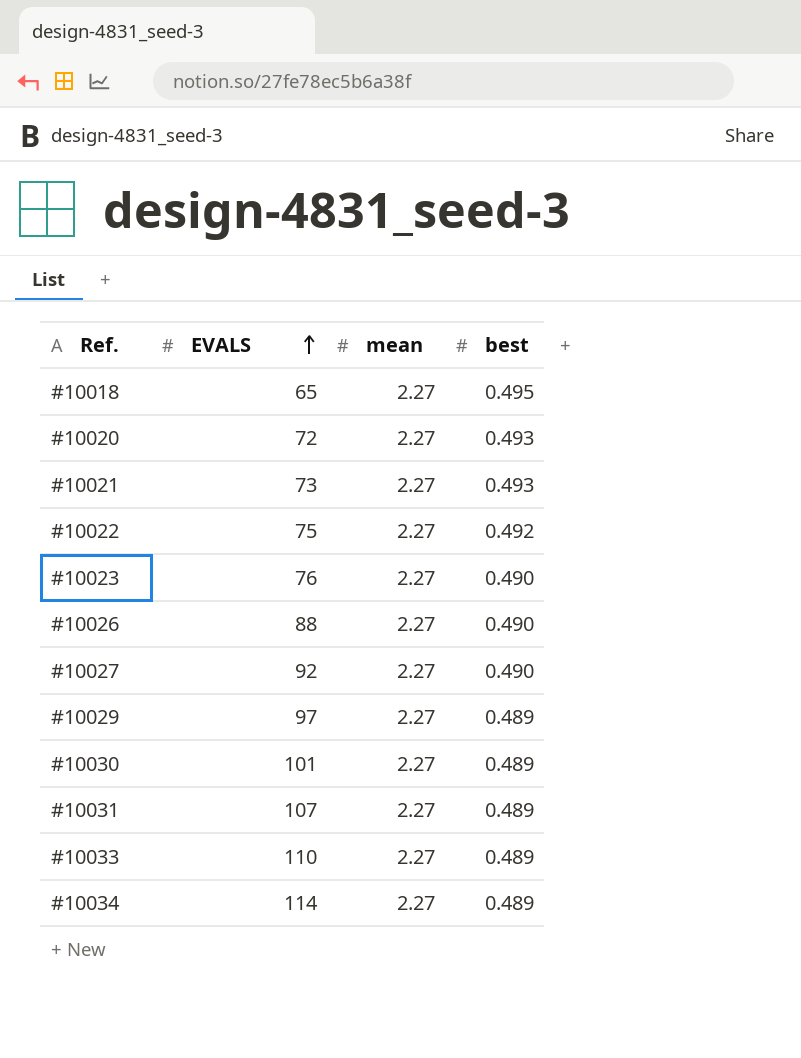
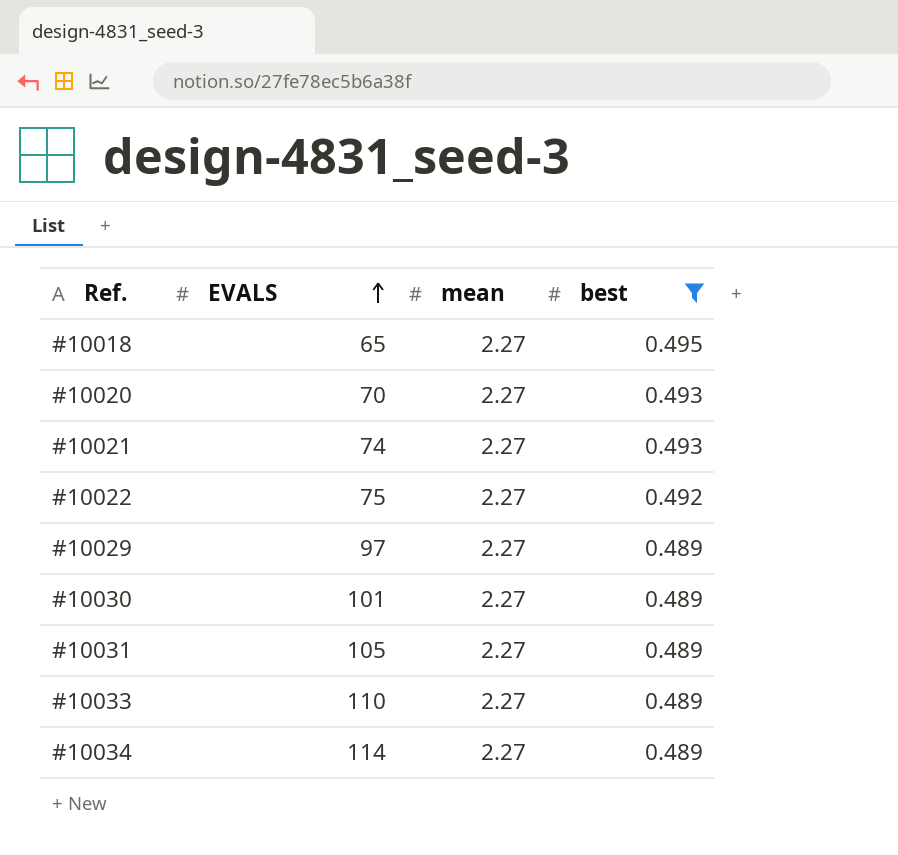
filter: none -> best != 0.490
#10020 | EVALS: 72 -> 70
#10021 | EVALS: 73 -> 74
#10031 | EVALS: 107 -> 105

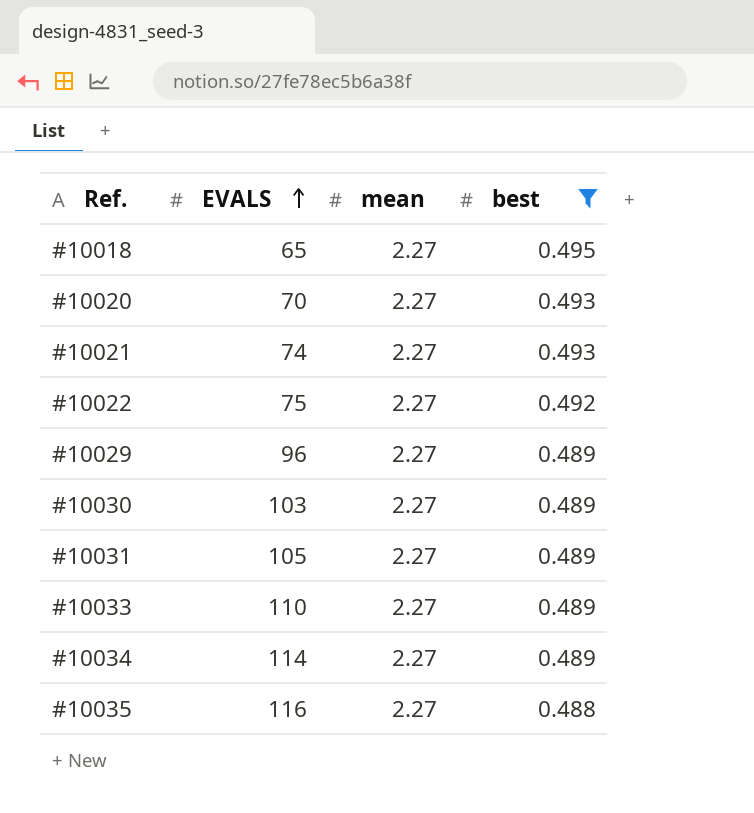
#10029 | EVALS: 97 -> 96
#10030 | EVALS: 101 -> 103
row #10035: none -> 116 | 2.27 | 0.488

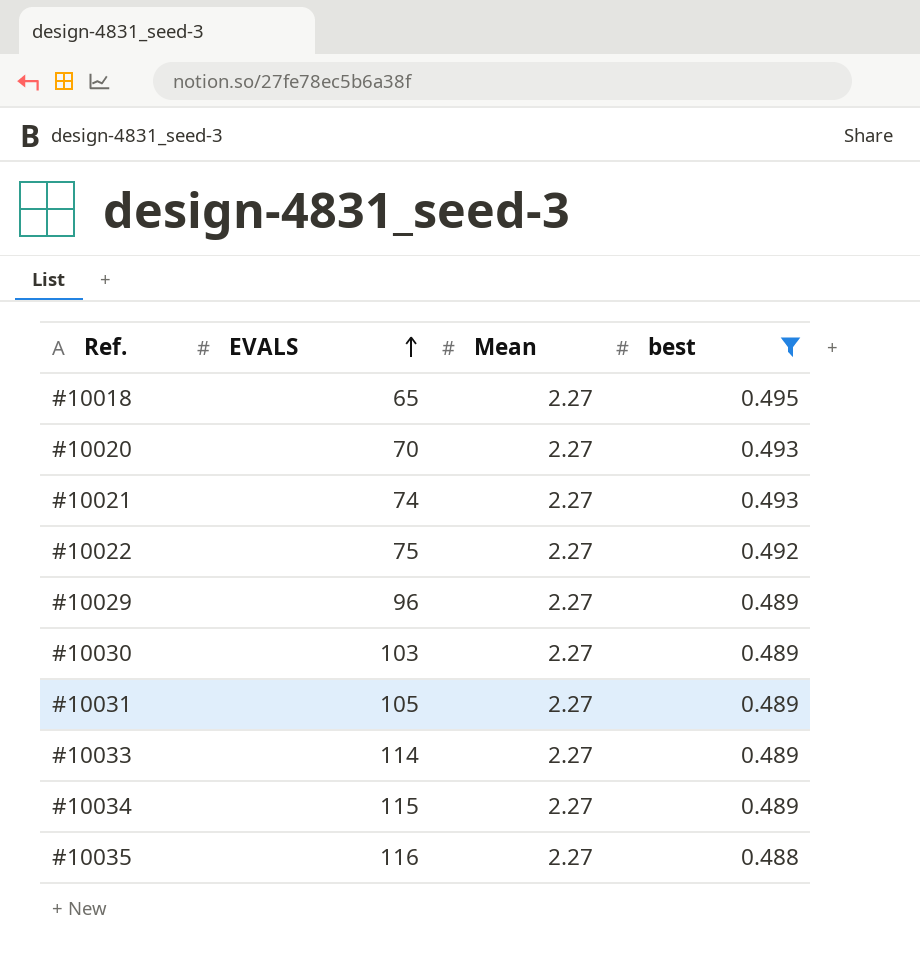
column name: mean -> Mean
#10033 | EVALS: 110 -> 114
#10034 | EVALS: 114 -> 115

